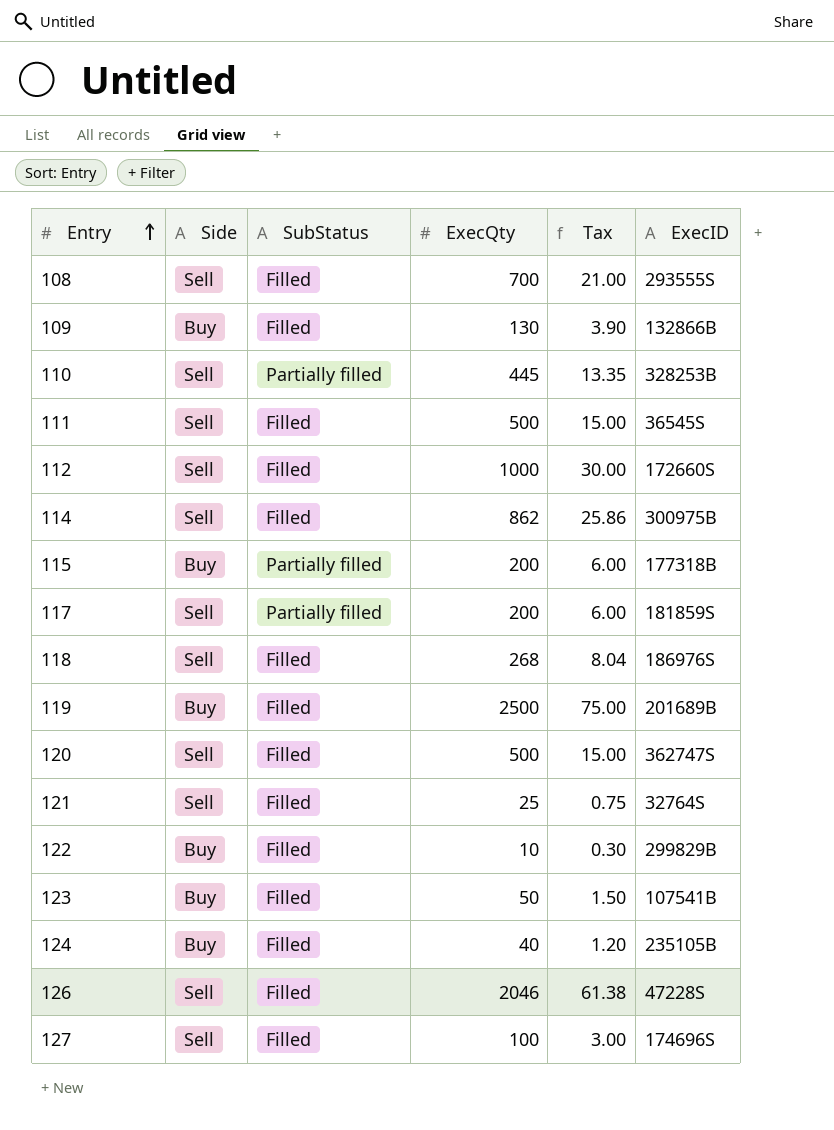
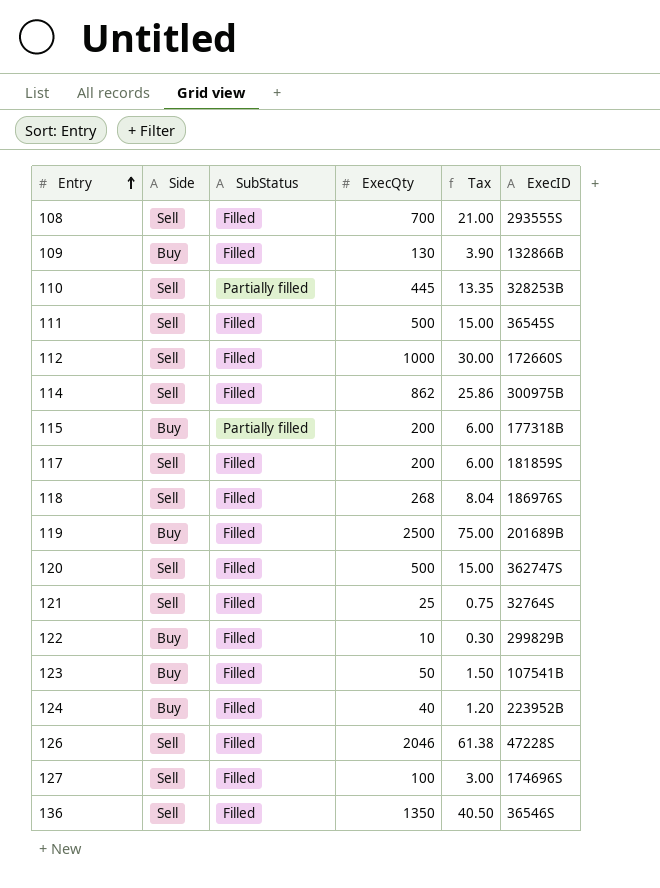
117 | SubStatus: Partially filled -> Filled
124 | ExecID: 235105B -> 223952B
row 136: none -> Sell | Filled | 1350 | 40.50 | 36546S

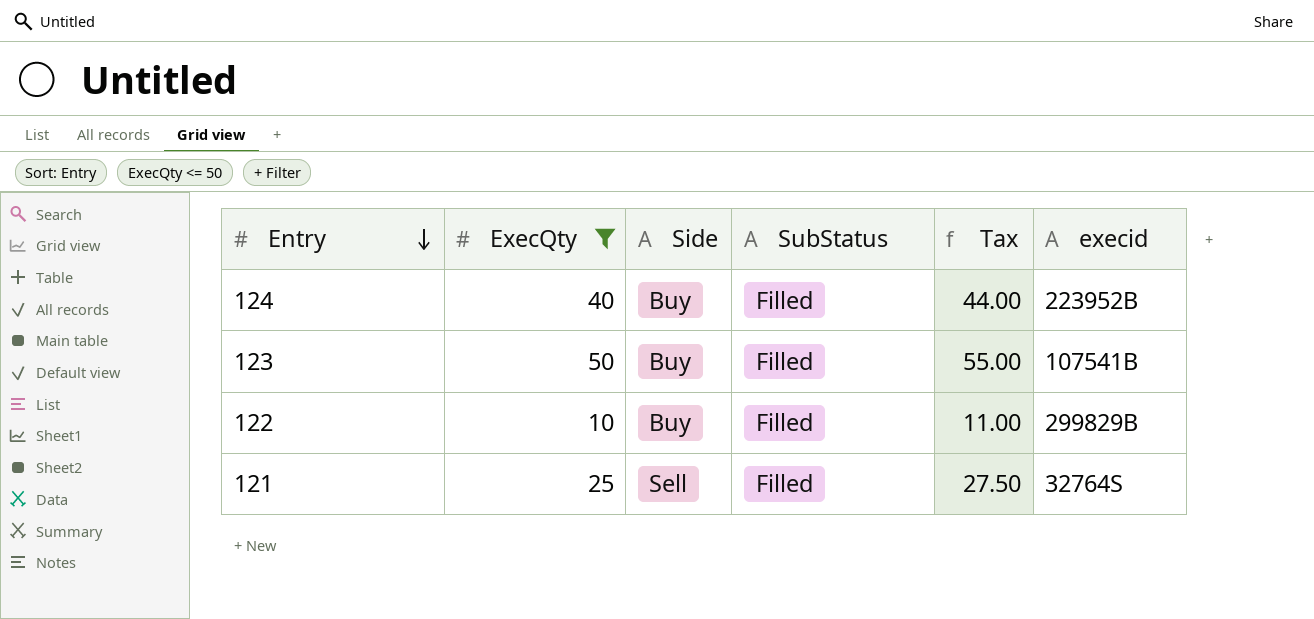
filter: none -> ExecQty <= 50
row order: Entry ascending -> Entry descending
column ExecQty | position: 4 -> 2
column Tax | formula: [ExecQty] * 0.03 -> [ExecQty] * 1.1
column name: ExecID -> execid

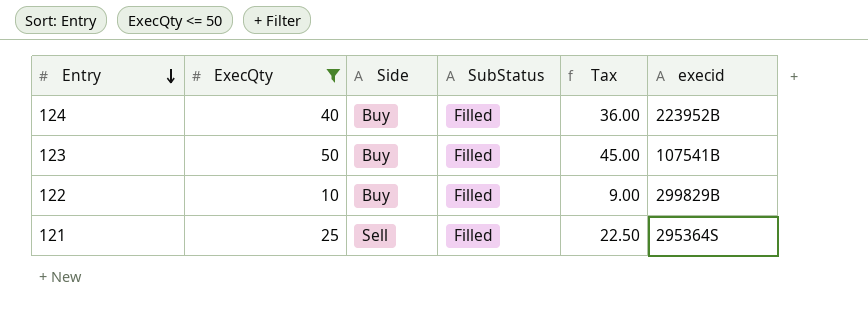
column Tax | formula: [ExecQty] * 1.1 -> [ExecQty] * 0.9
121 | execid: 32764S -> 295364S

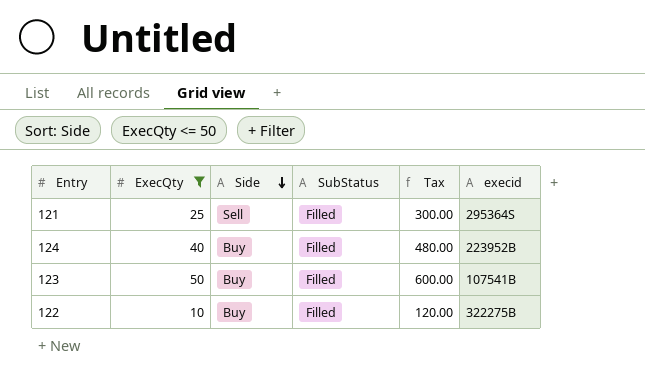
row order: Entry descending -> Side descending
column Tax | formula: [ExecQty] * 0.9 -> [ExecQty] * 12
122 | execid: 299829B -> 322275B

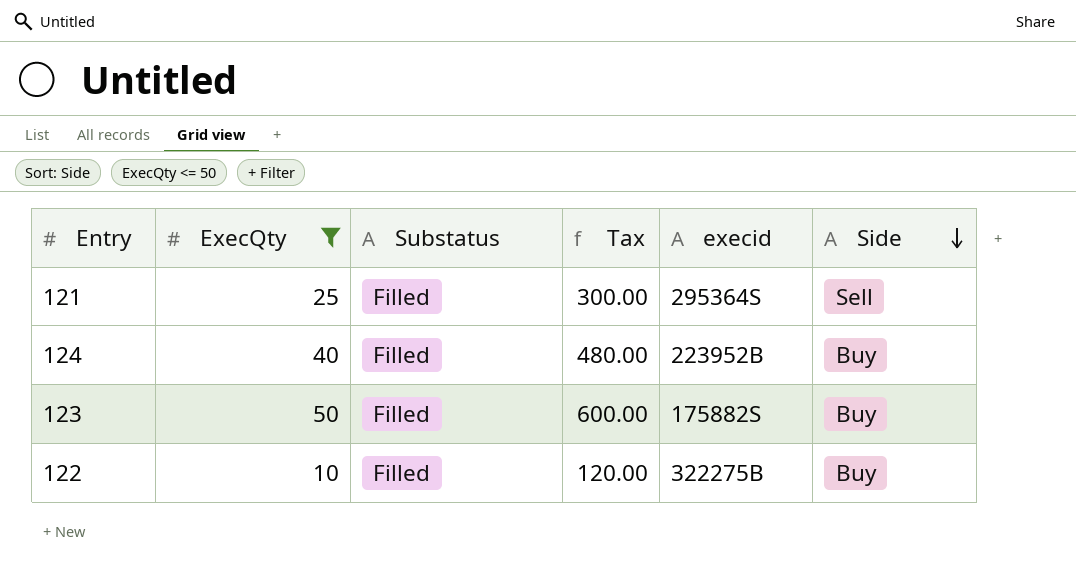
column name: SubStatus -> Substatus
column Side | position: 3 -> 6
123 | execid: 107541B -> 175882S

